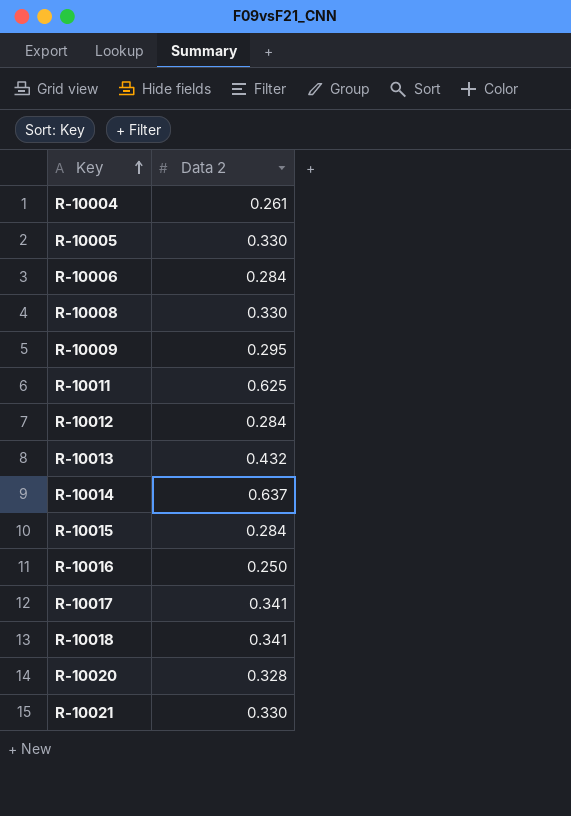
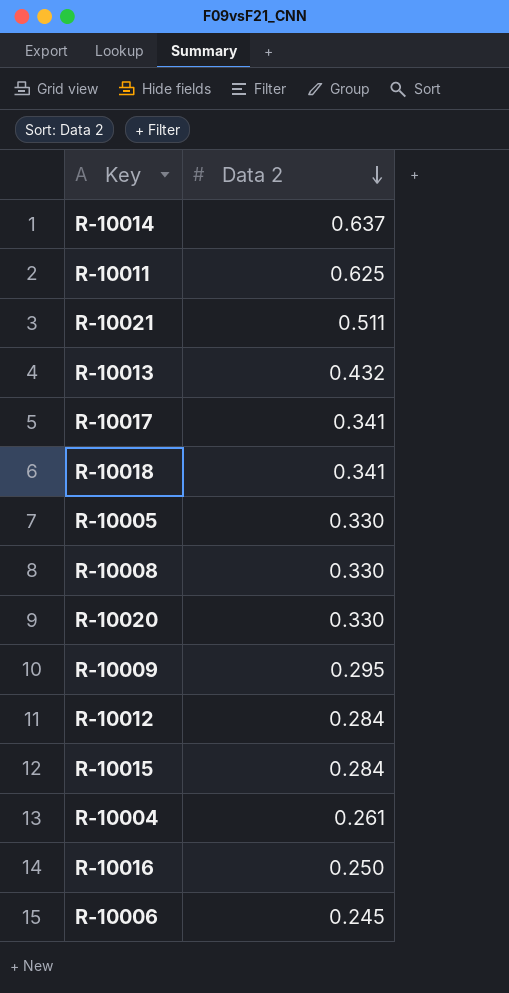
row order: Key ascending -> Data 2 descending
R-10021 | Data 2: 0.330 -> 0.511
R-10020 | Data 2: 0.328 -> 0.330
R-10006 | Data 2: 0.284 -> 0.245

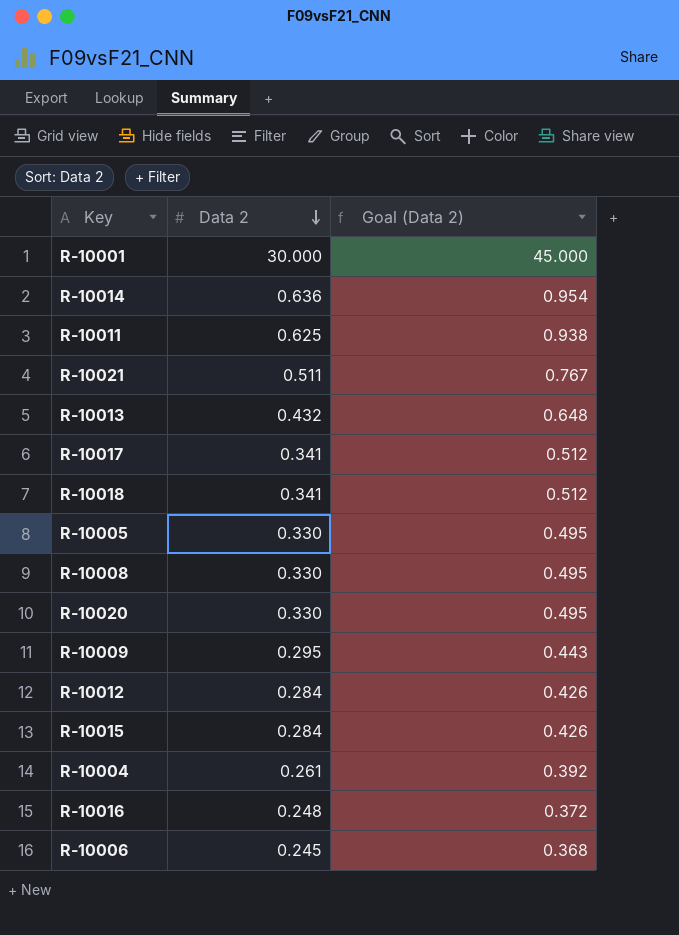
column Goal (Data 2) | formula: none -> [Data 2] * 1.5
row R-10001: none -> 30.000 | 45.000
R-10014 | Data 2: 0.637 -> 0.636
R-10016 | Data 2: 0.250 -> 0.248

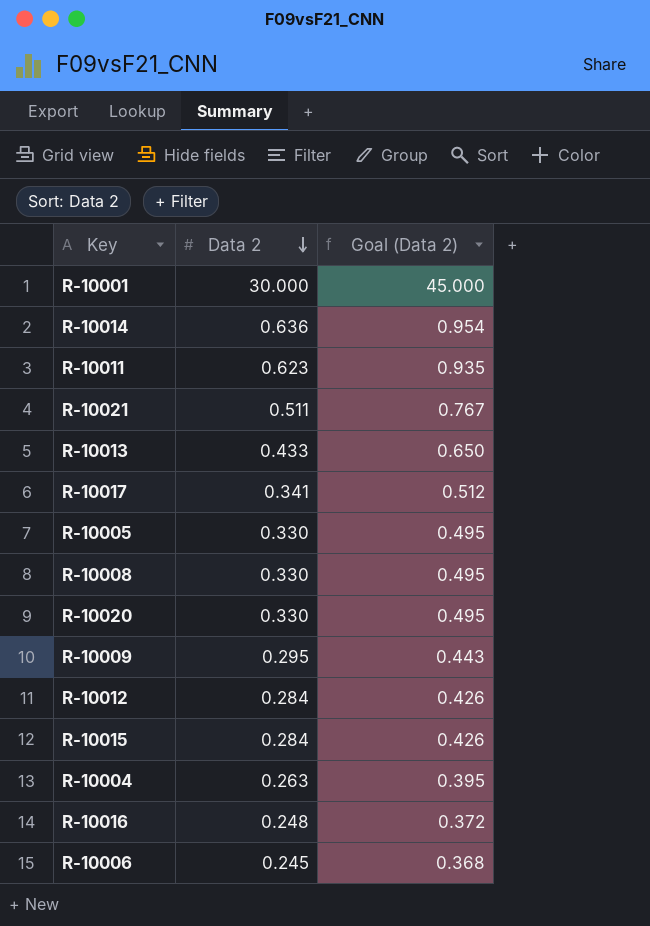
row R-10018: 0.341 | 0.512 -> none
R-10011 | Data 2: 0.625 -> 0.623
R-10011 | Goal (Data 2): 0.938 -> 0.935
R-10013 | Data 2: 0.432 -> 0.433
R-10013 | Goal (Data 2): 0.648 -> 0.650
R-10004 | Data 2: 0.261 -> 0.263
R-10004 | Goal (Data 2): 0.392 -> 0.395

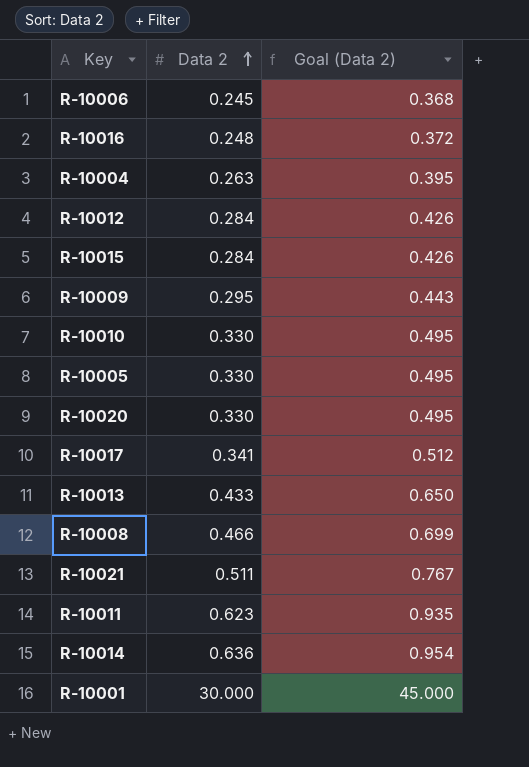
row order: Data 2 descending -> Data 2 ascending
row R-10010: none -> 0.330 | 0.495
R-10008 | Data 2: 0.330 -> 0.466
R-10008 | Goal (Data 2): 0.495 -> 0.699

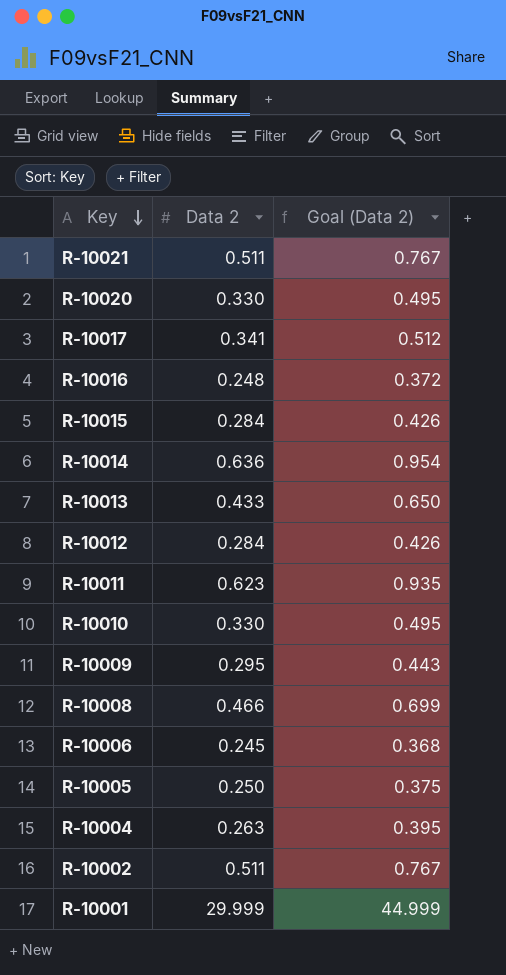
row order: Data 2 ascending -> Key descending
R-10005 | Data 2: 0.330 -> 0.250
R-10005 | Goal (Data 2): 0.495 -> 0.375
row R-10002: none -> 0.511 | 0.767
R-10001 | Data 2: 30.000 -> 29.999
R-10001 | Goal (Data 2): 45.000 -> 44.999

